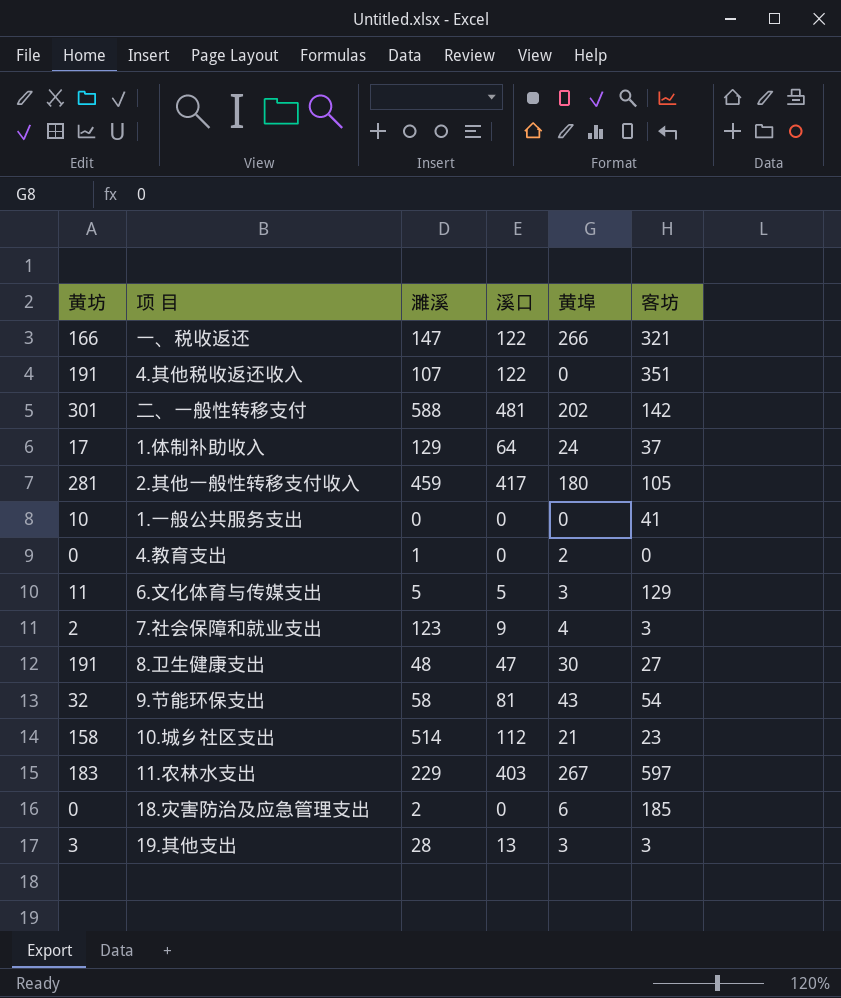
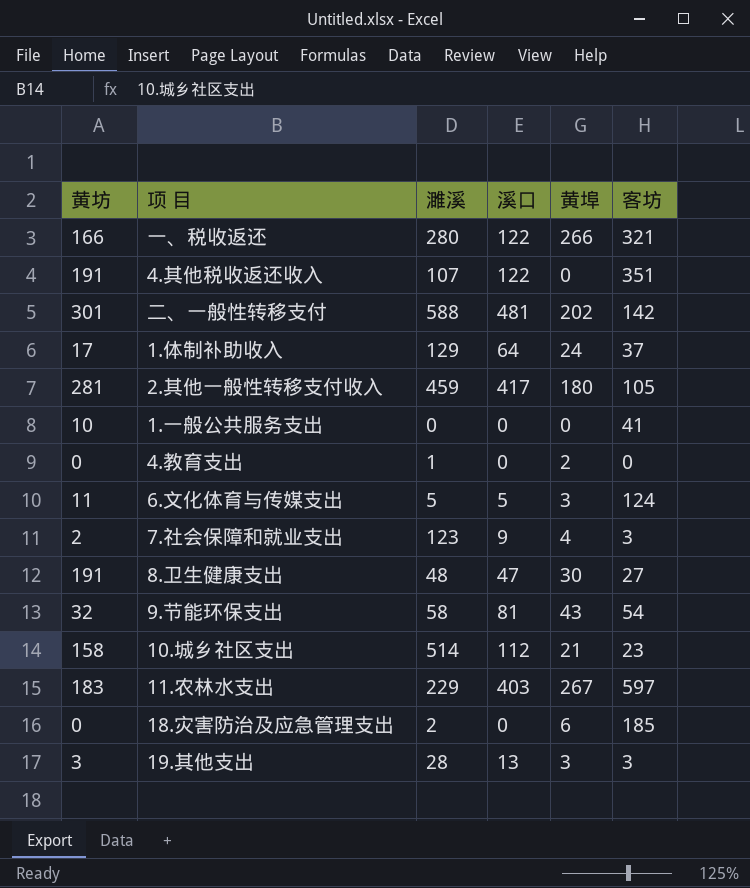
一、税收返还 | 濉溪: 147 -> 280
6.文化体育与传媒支出 | 客坊: 129 -> 124

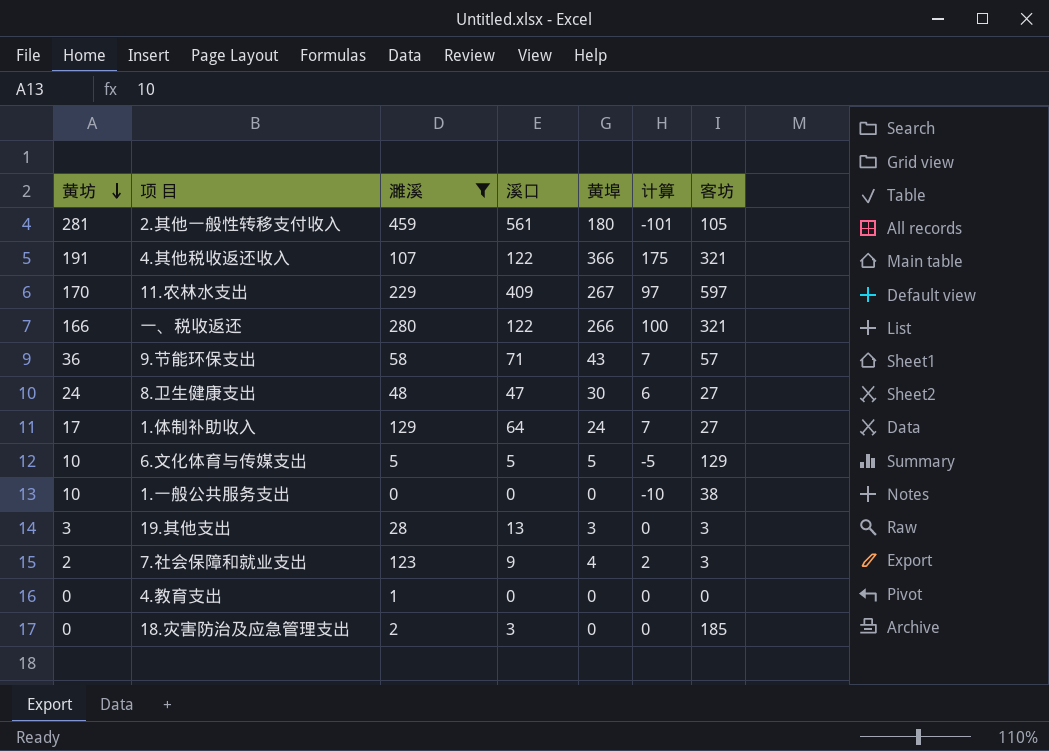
filter: none -> 濉溪 <= 459
row order: none -> 黄坊 descending
column 计算 | formula: none -> [黄埠] - [黄坊]
2.其他一般性转移支付收入 | 溪口: 417 -> 561
4.其他税收返还收入 | 黄埠: 0 -> 366
4.其他税收返还收入 | 客坊: 351 -> 321
11.农林水支出 | 黄坊: 183 -> 170
11.农林水支出 | 溪口: 403 -> 409
9.节能环保支出 | 黄坊: 32 -> 36
9.节能环保支出 | 溪口: 81 -> 71
9.节能环保支出 | 客坊: 54 -> 57
8.卫生健康支出 | 黄坊: 191 -> 24
1.体制补助收入 | 客坊: 37 -> 27
6.文化体育与传媒支出 | 黄坊: 11 -> 10
6.文化体育与传媒支出 | 黄埠: 3 -> 5
6.文化体育与传媒支出 | 客坊: 124 -> 129
1.一般公共服务支出 | 客坊: 41 -> 38
4.教育支出 | 黄埠: 2 -> 0
18.灾害防治及应急管理支出 | 溪口: 0 -> 3
18.灾害防治及应急管理支出 | 黄埠: 6 -> 0

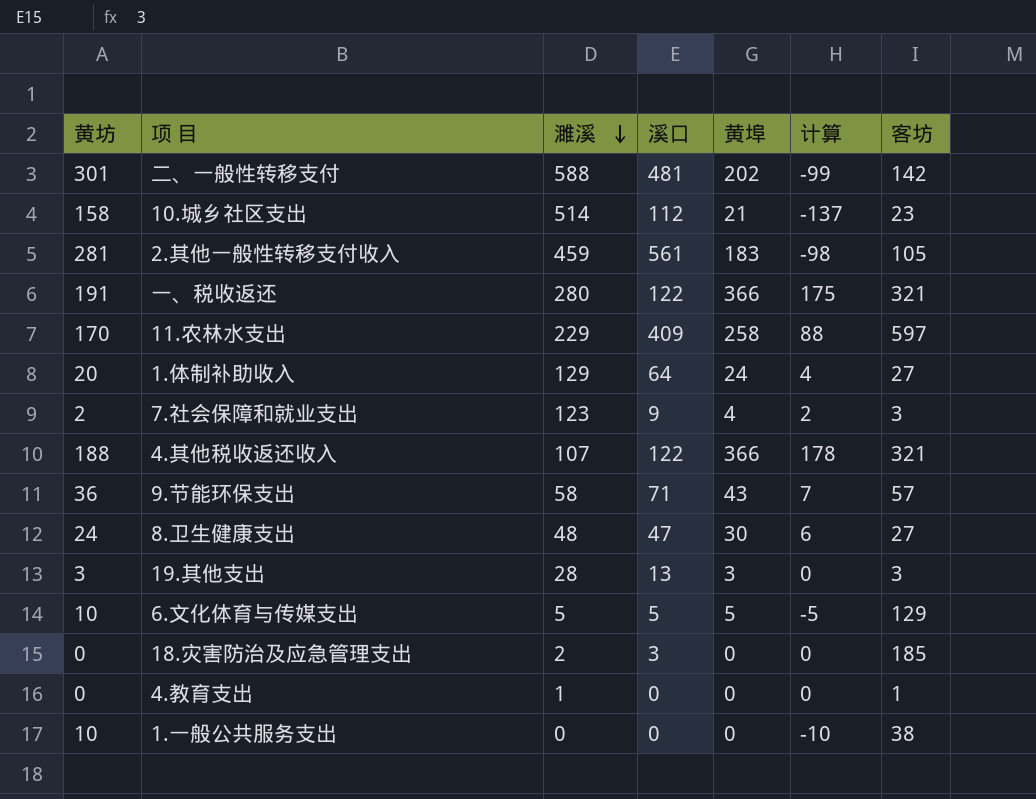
filter: 濉溪 <= 459 -> none
row order: 黄坊 descending -> 濉溪 descending
2.其他一般性转移支付收入 | 黄埠: 180 -> 183
2.其他一般性转移支付收入 | 计算: -101 -> -98
一、税收返还 | 黄坊: 166 -> 191
一、税收返还 | 黄埠: 266 -> 366
一、税收返还 | 计算: 100 -> 175
11.农林水支出 | 黄埠: 267 -> 258
11.农林水支出 | 计算: 97 -> 88
1.体制补助收入 | 黄坊: 17 -> 20
1.体制补助收入 | 计算: 7 -> 4
4.其他税收返还收入 | 黄坊: 191 -> 188
4.其他税收返还收入 | 计算: 175 -> 178
4.教育支出 | 客坊: 0 -> 1

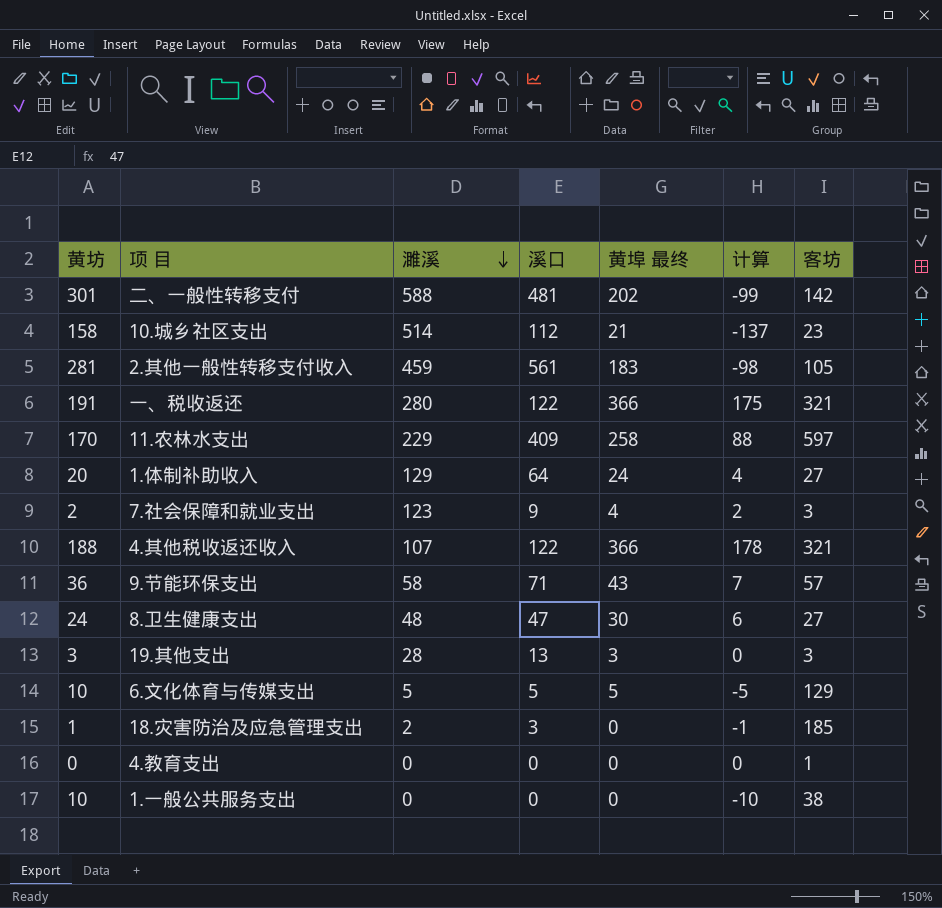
column name: 黄埠 -> 黄埠 最终
18.灾害防治及应急管理支出 | 黄坊: 0 -> 1
18.灾害防治及应急管理支出 | 计算: 0 -> -1
4.教育支出 | 濉溪: 1 -> 0

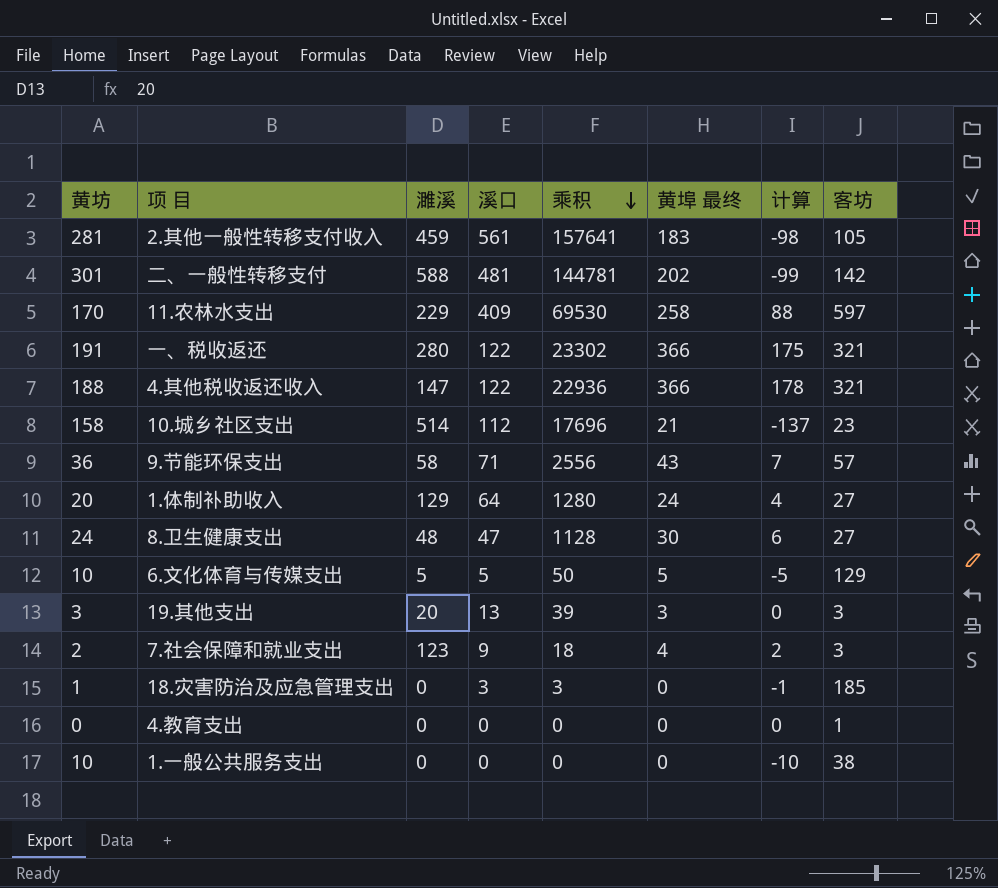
row order: 濉溪 descending -> 乘积 descending
column 乘积 | formula: none -> [黄坊] * [溪口]
4.其他税收返还收入 | 濉溪: 107 -> 147
19.其他支出 | 濉溪: 28 -> 20
18.灾害防治及应急管理支出 | 濉溪: 2 -> 0

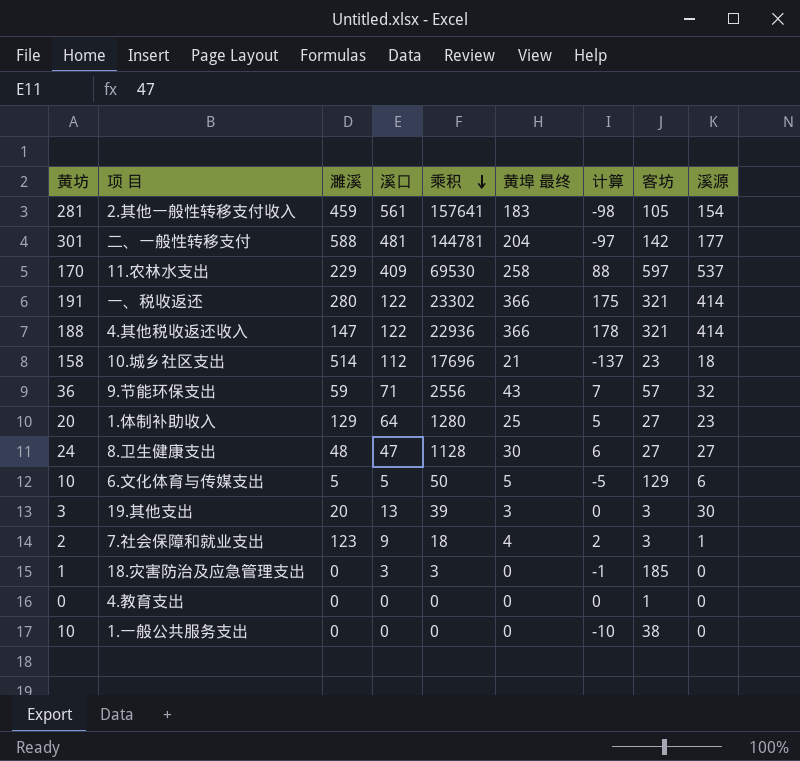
column 溪源 | position: none -> 9
二、一般性转移支付 | 黄埠 最终: 202 -> 204
二、一般性转移支付 | 计算: -99 -> -97
9.节能环保支出 | 濉溪: 58 -> 59
1.体制补助收入 | 黄埠 最终: 24 -> 25
1.体制补助收入 | 计算: 4 -> 5

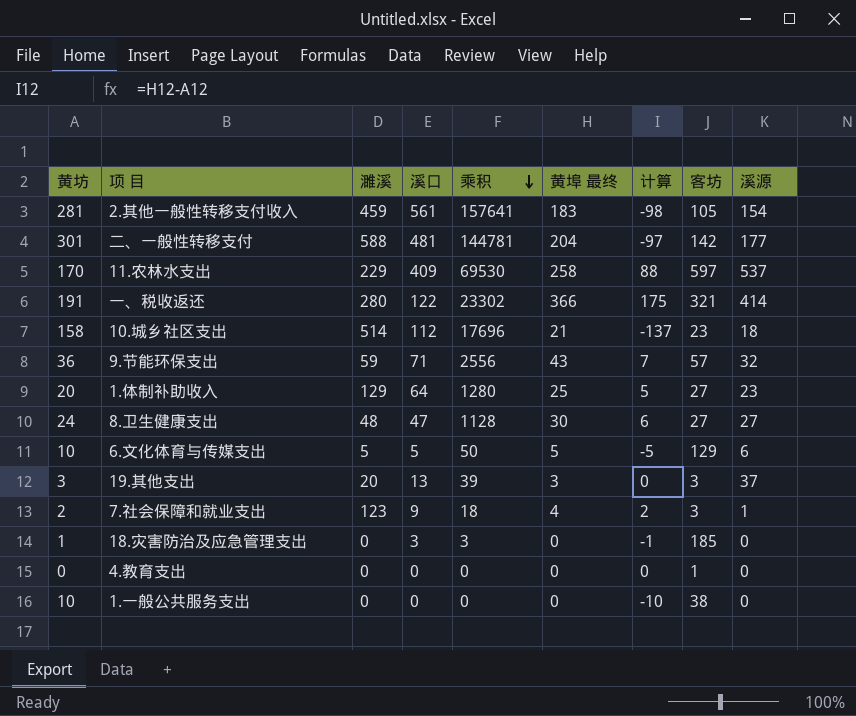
row 4.其他税收返还收入: 188 | 147 | 122 | 22936 | 366 | 178 | 321 | 414 -> none
19.其他支出 | 溪源: 30 -> 37

